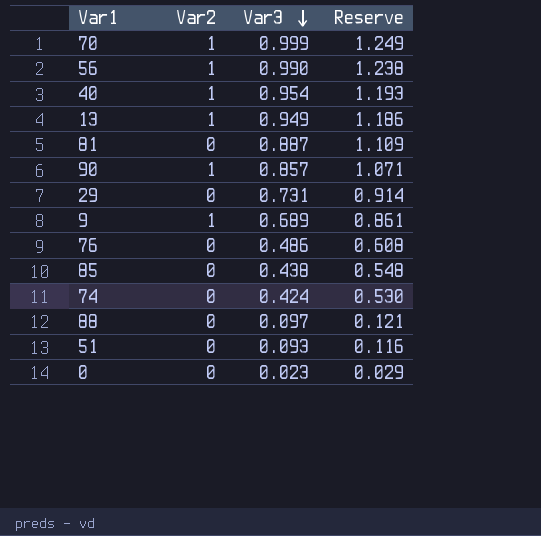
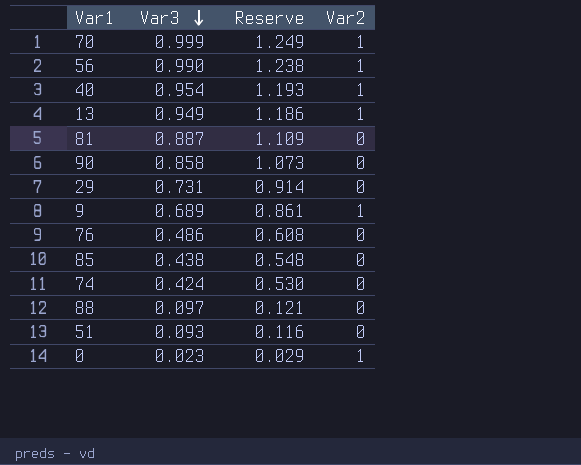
column Var2 | position: 2 -> 4
90 | Var3: 0.857 -> 0.858
90 | Reserve: 1.071 -> 1.073
90 | Var2: 1 -> 0
0 | Var2: 0 -> 1

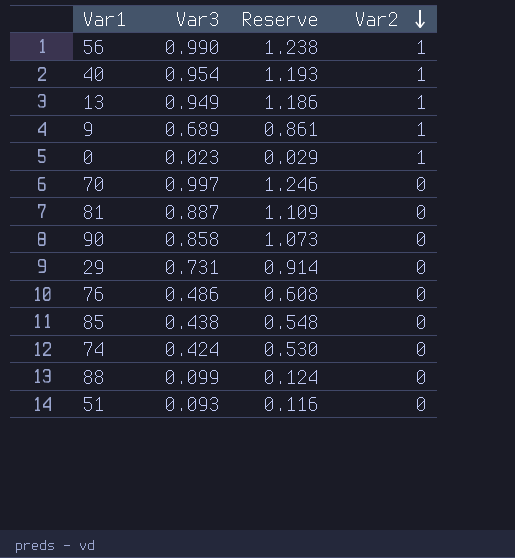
row order: Var3 descending -> Var2 descending
70 | Var3: 0.999 -> 0.997
70 | Reserve: 1.249 -> 1.246
70 | Var2: 1 -> 0
88 | Var3: 0.097 -> 0.099
88 | Reserve: 0.121 -> 0.124

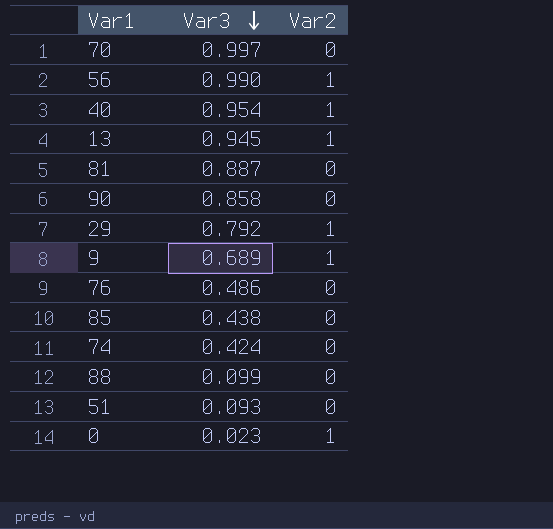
row order: Var2 descending -> Var3 descending
column Reserve | formula: [Var3] * 1.25 -> none
13 | Var3: 0.949 -> 0.945
29 | Var3: 0.731 -> 0.792
29 | Var2: 0 -> 1

